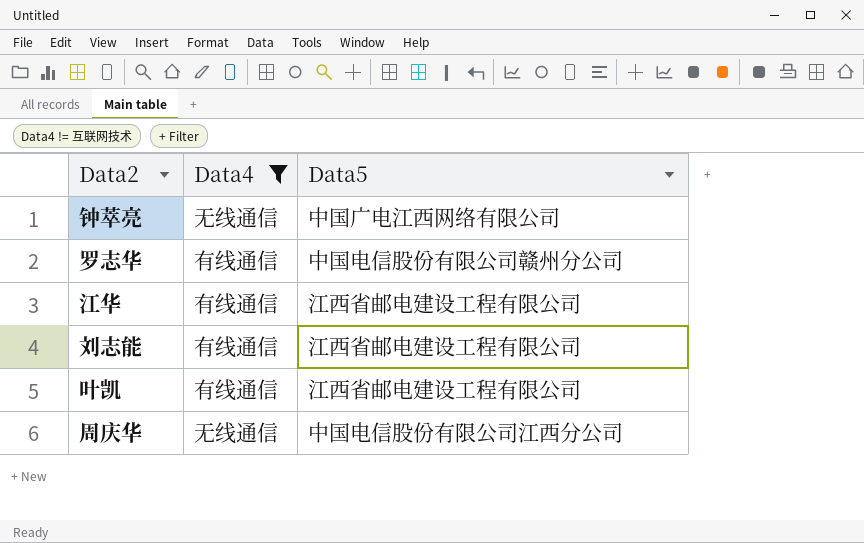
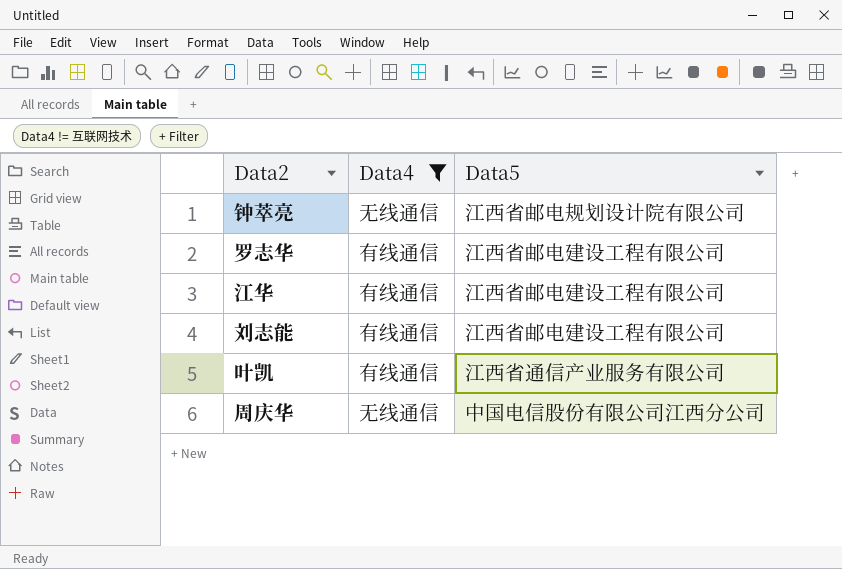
钟萃亮 | Data5: 中国广电江西网络有限公司 -> 江西省邮电规划设计院有限公司
罗志华 | Data5: 中国电信股份有限公司赣州分公司 -> 江西省邮电建设工程有限公司
叶凯 | Data5: 江西省邮电建设工程有限公司 -> 江西省通信产业服务有限公司

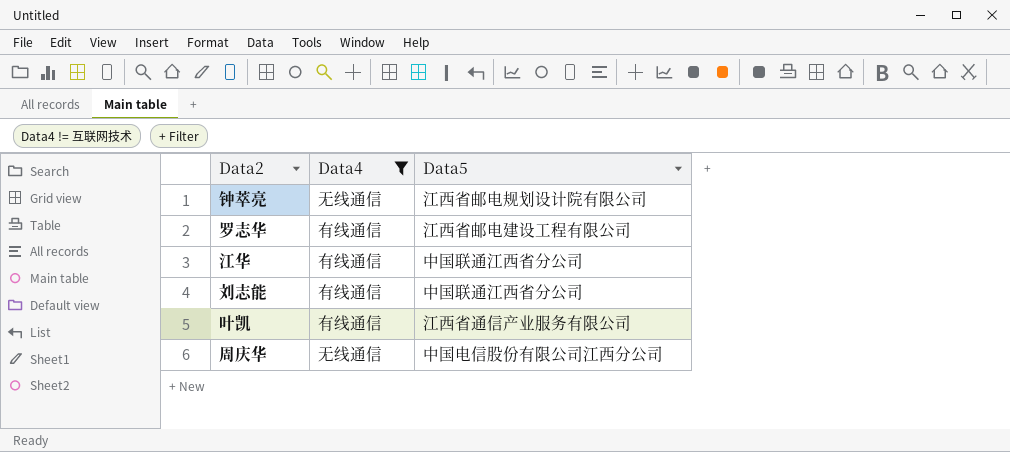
江华 | Data5: 江西省邮电建设工程有限公司 -> 中国联通江西省分公司
刘志能 | Data5: 江西省邮电建设工程有限公司 -> 中国联通江西省分公司

